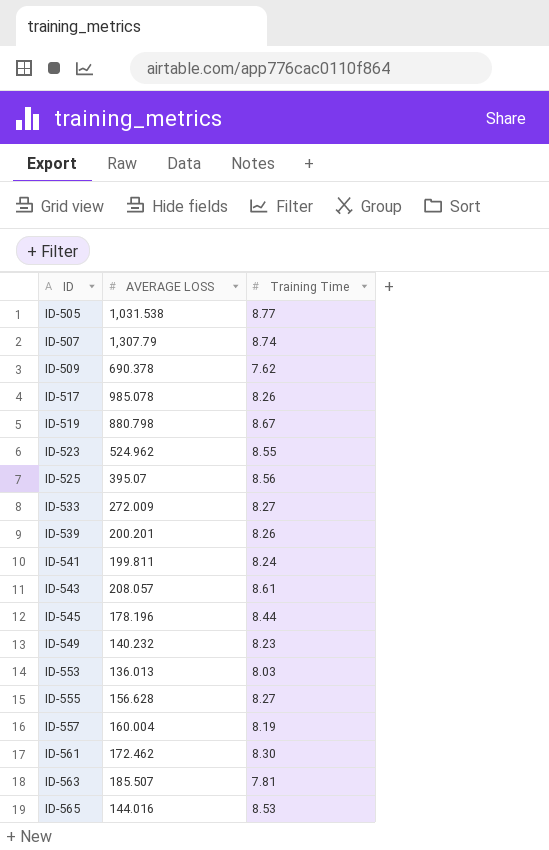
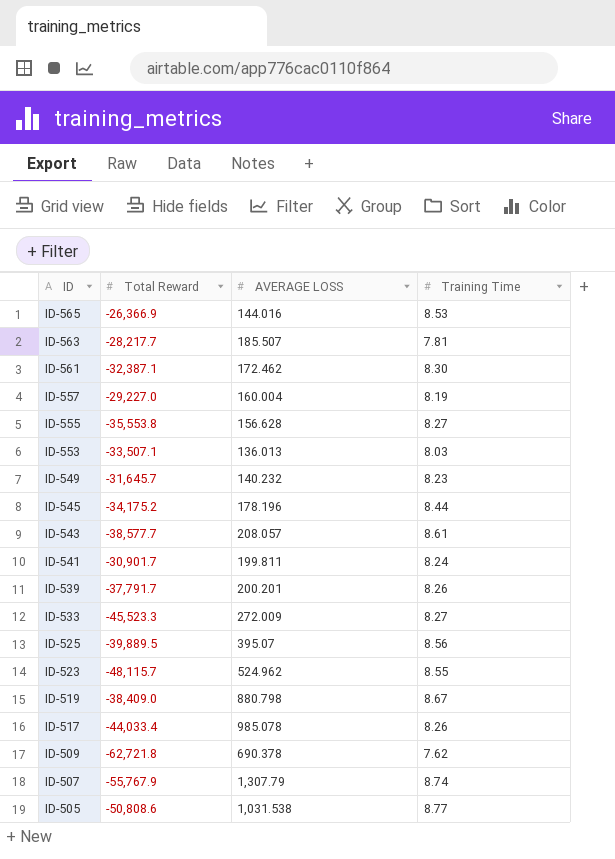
row order: ID ascending -> ID descending
column Total Reward | position: none -> 2

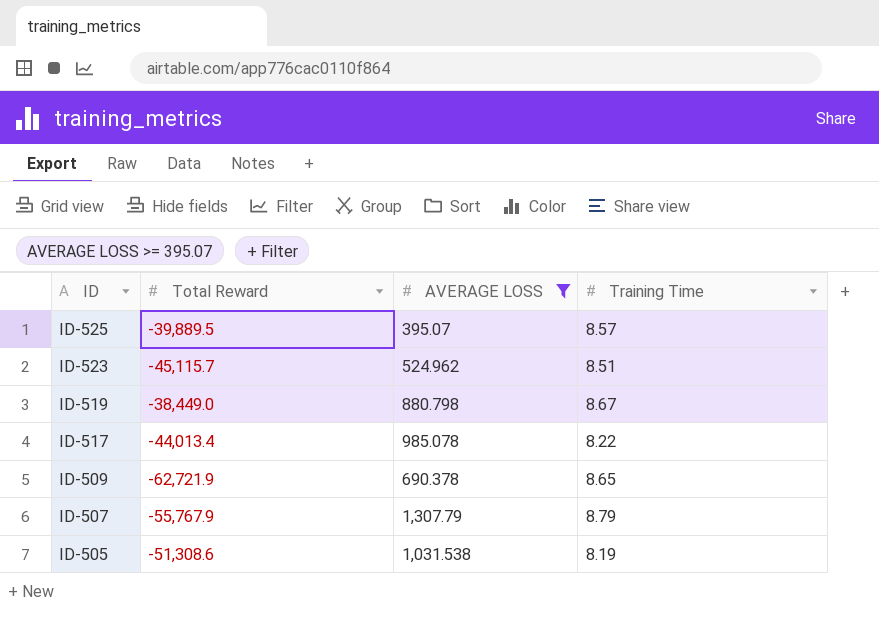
filter: none -> AVERAGE LOSS >= 395.07
ID-525 | Training Time: 8.56 -> 8.57
ID-523 | Total Reward: -48,115.7 -> -45,115.7
ID-523 | Training Time: 8.55 -> 8.51
ID-519 | Total Reward: -38,409.0 -> -38,449.0
ID-517 | Total Reward: -44,033.4 -> -44,013.4
ID-517 | Training Time: 8.26 -> 8.22
ID-509 | Total Reward: -62,721.8 -> -62,721.9
ID-509 | Training Time: 7.62 -> 8.65
ID-507 | Training Time: 8.74 -> 8.79
ID-505 | Total Reward: -50,808.6 -> -51,308.6
ID-505 | Training Time: 8.77 -> 8.19

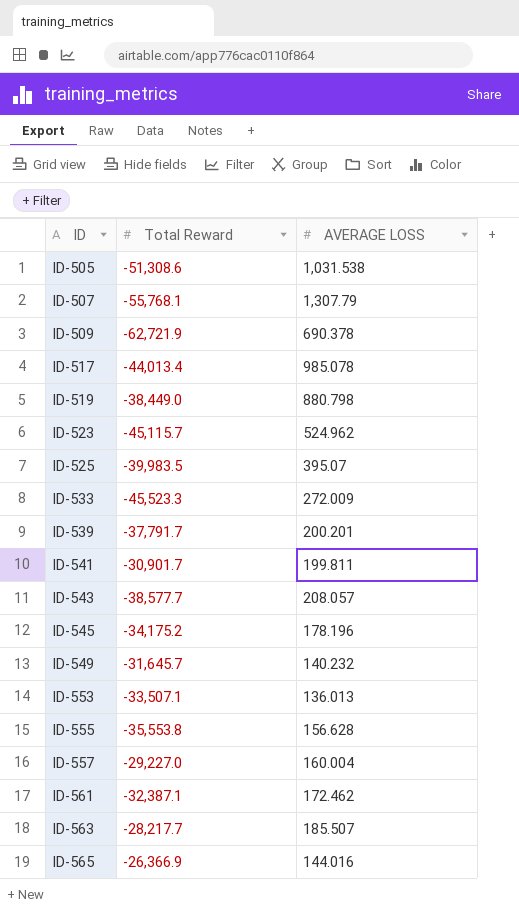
filter: AVERAGE LOSS >= 395.07 -> none
row order: ID descending -> ID ascending
column Training Time | position: 4 -> none
ID-507 | Total Reward: -55,767.9 -> -55,768.1
ID-525 | Total Reward: -39,889.5 -> -39,983.5

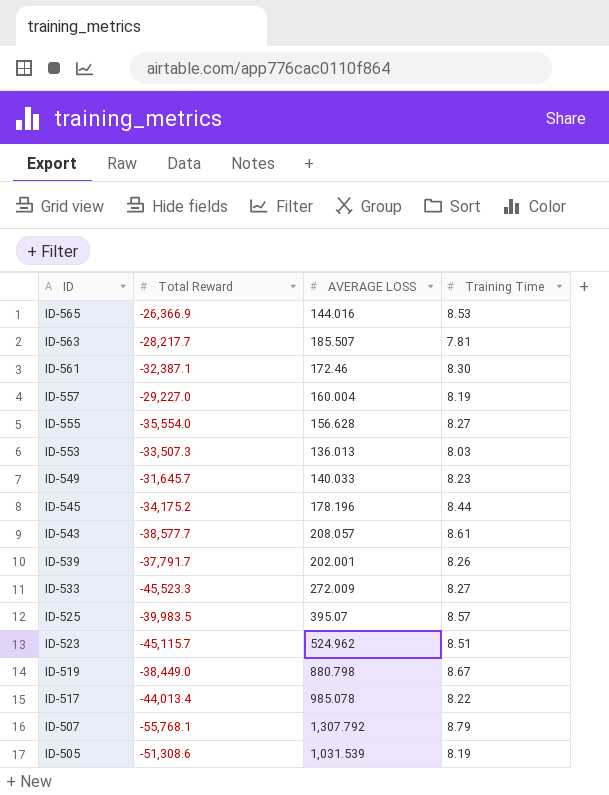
row order: ID ascending -> ID descending
column Training Time | position: none -> 4
row ID-509: -62,721.9 | 690.378 -> none
row ID-541: -30,901.7 | 199.811 -> none
ID-561 | AVERAGE LOSS: 172.462 -> 172.46
ID-555 | Total Reward: -35,553.8 -> -35,554.0
ID-553 | Total Reward: -33,507.1 -> -33,507.3
ID-549 | AVERAGE LOSS: 140.232 -> 140.033
ID-539 | AVERAGE LOSS: 200.201 -> 202.001
ID-507 | AVERAGE LOSS: 1,307.79 -> 1,307.792
ID-505 | AVERAGE LOSS: 1,031.538 -> 1,031.539

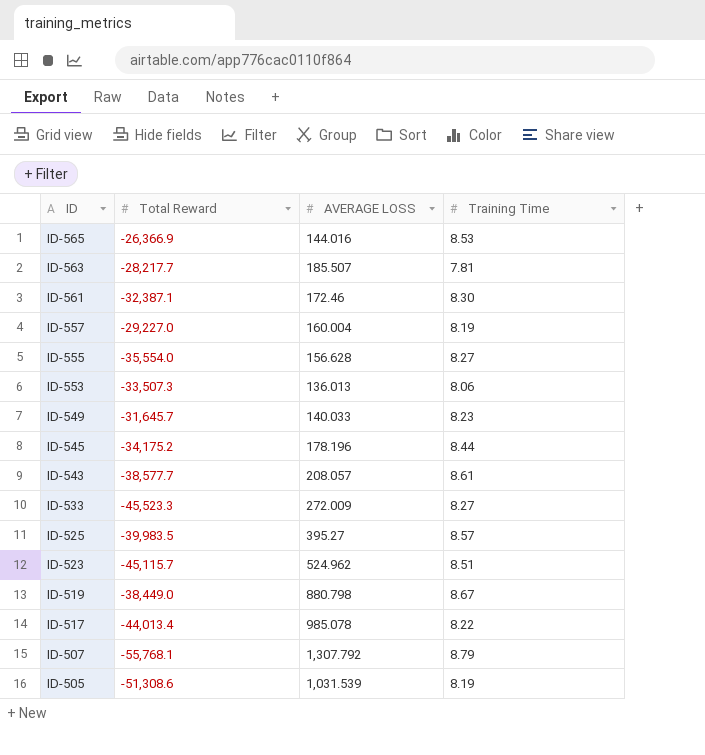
row ID-539: -37,791.7 | 202.001 | 8.26 -> none
ID-553 | Training Time: 8.03 -> 8.06
ID-525 | AVERAGE LOSS: 395.07 -> 395.27

